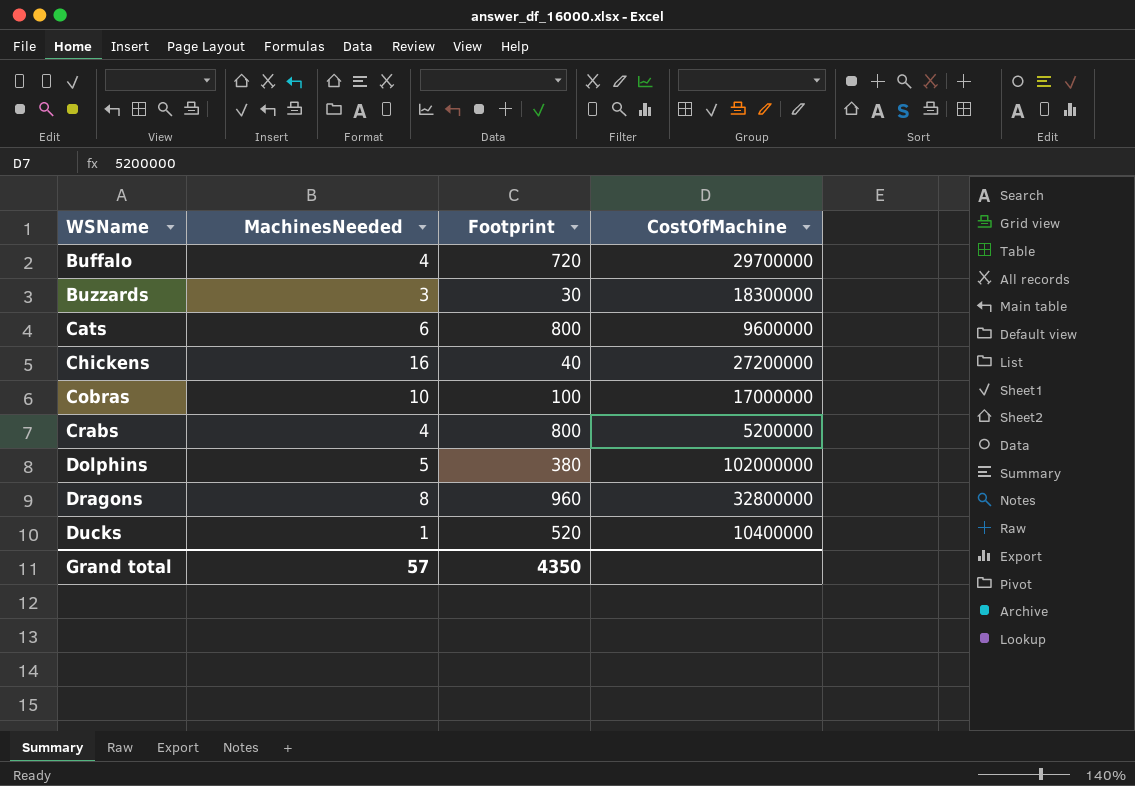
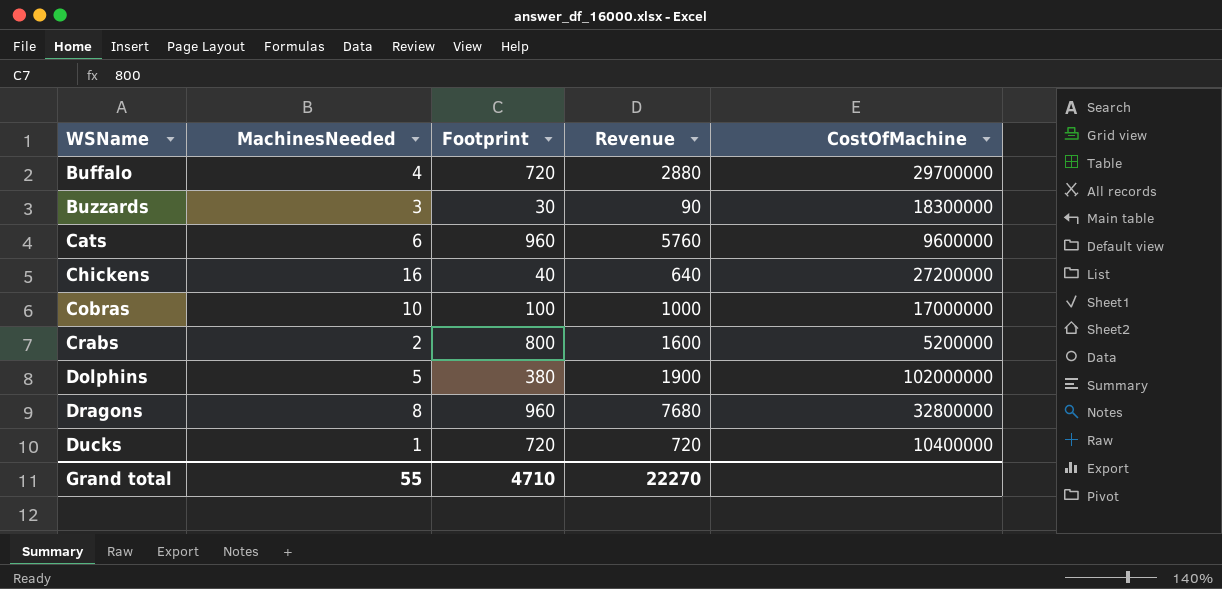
column Revenue | formula: none -> [MachinesNeeded] * [Footprint]
Cats | Footprint: 800 -> 960
Crabs | MachinesNeeded: 4 -> 2
Ducks | Footprint: 520 -> 720
Grand total | MachinesNeeded: 57 -> 55
Grand total | Footprint: 4350 -> 4710

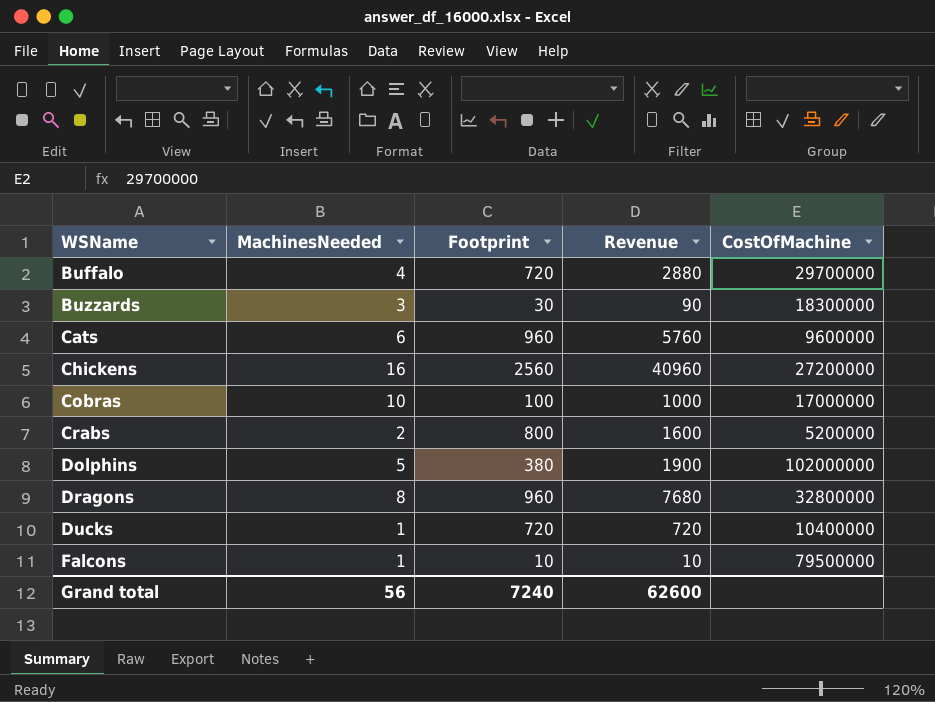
Chickens | Footprint: 40 -> 2560
Chickens | Revenue: 640 -> 40960
row Falcons: none -> 1 | 10 | 10 | 79500000
Grand total | MachinesNeeded: 55 -> 56
Grand total | Footprint: 4710 -> 7240
Grand total | Revenue: 22270 -> 62600

